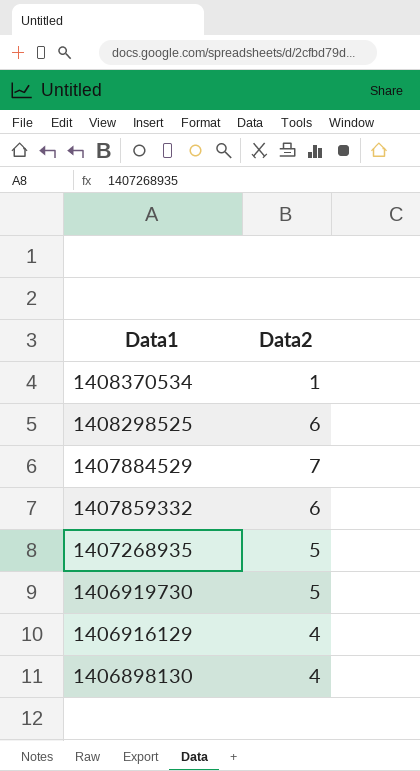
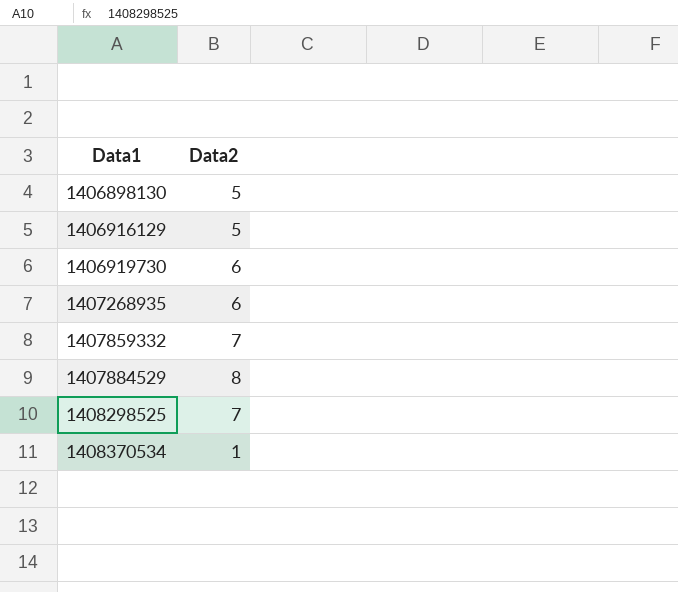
row order: Data1 descending -> Data1 ascending
1406898130 | Data2: 4 -> 5
1406916129 | Data2: 4 -> 5
1406919730 | Data2: 5 -> 6
1407268935 | Data2: 5 -> 6
1407859332 | Data2: 6 -> 7
1407884529 | Data2: 7 -> 8
1408298525 | Data2: 6 -> 7

